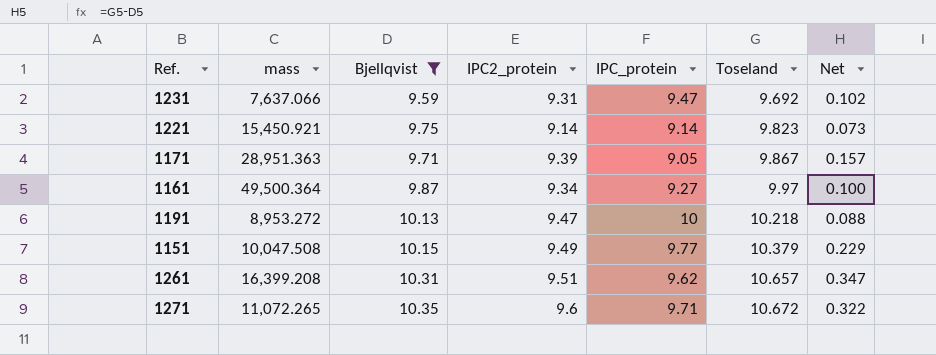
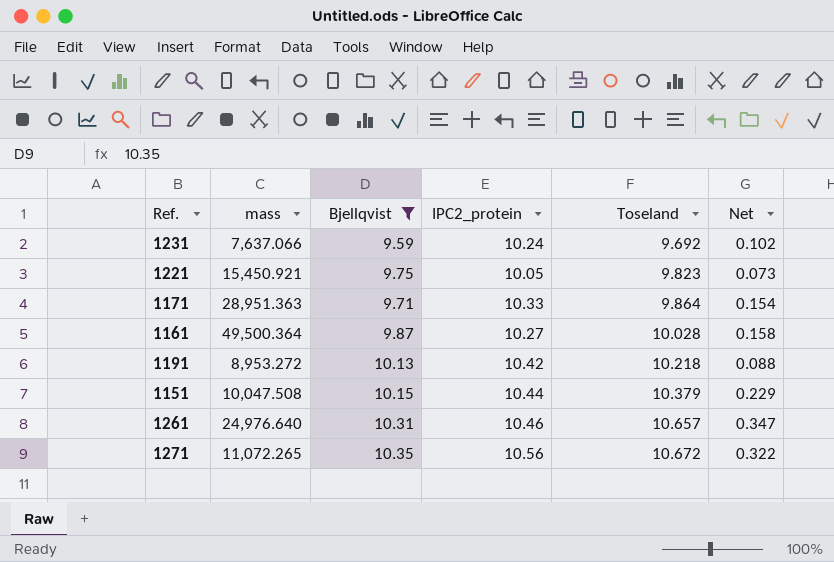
column IPC_protein | position: 5 -> none
1231 | IPC2_protein: 9.31 -> 10.24
1221 | IPC2_protein: 9.14 -> 10.05
1171 | IPC2_protein: 9.39 -> 10.33
1171 | Toseland: 9.867 -> 9.864
1171 | Net: 0.157 -> 0.154
1161 | IPC2_protein: 9.34 -> 10.27
1161 | Toseland: 9.97 -> 10.028
1161 | Net: 0.100 -> 0.158
1191 | IPC2_protein: 9.47 -> 10.42
1151 | IPC2_protein: 9.49 -> 10.44
1261 | mass: 16,399.208 -> 24,976.640
1261 | IPC2_protein: 9.51 -> 10.46
1271 | IPC2_protein: 9.6 -> 10.56

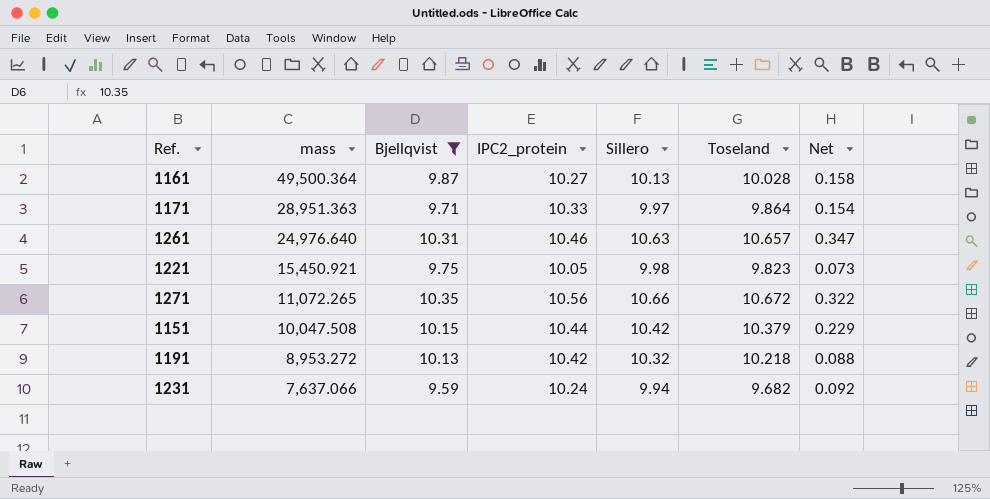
row order: Toseland ascending -> mass descending
column Sillero | position: none -> 5
1231 | Toseland: 9.692 -> 9.682
1231 | Net: 0.102 -> 0.092

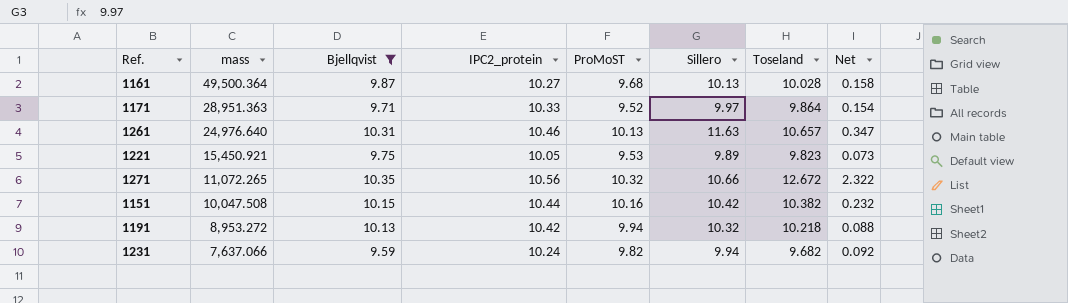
column ProMoST | position: none -> 5
1261 | Sillero: 10.63 -> 11.63
1221 | Sillero: 9.98 -> 9.89
1271 | Toseland: 10.672 -> 12.672
1271 | Net: 0.322 -> 2.322
1151 | Toseland: 10.379 -> 10.382
1151 | Net: 0.229 -> 0.232

